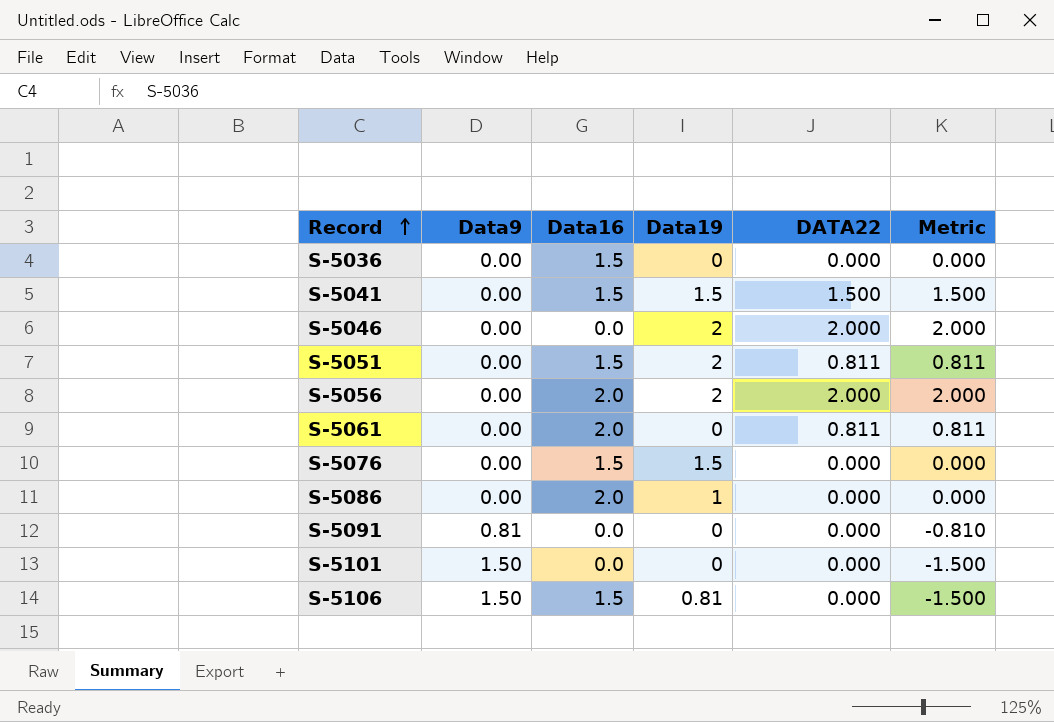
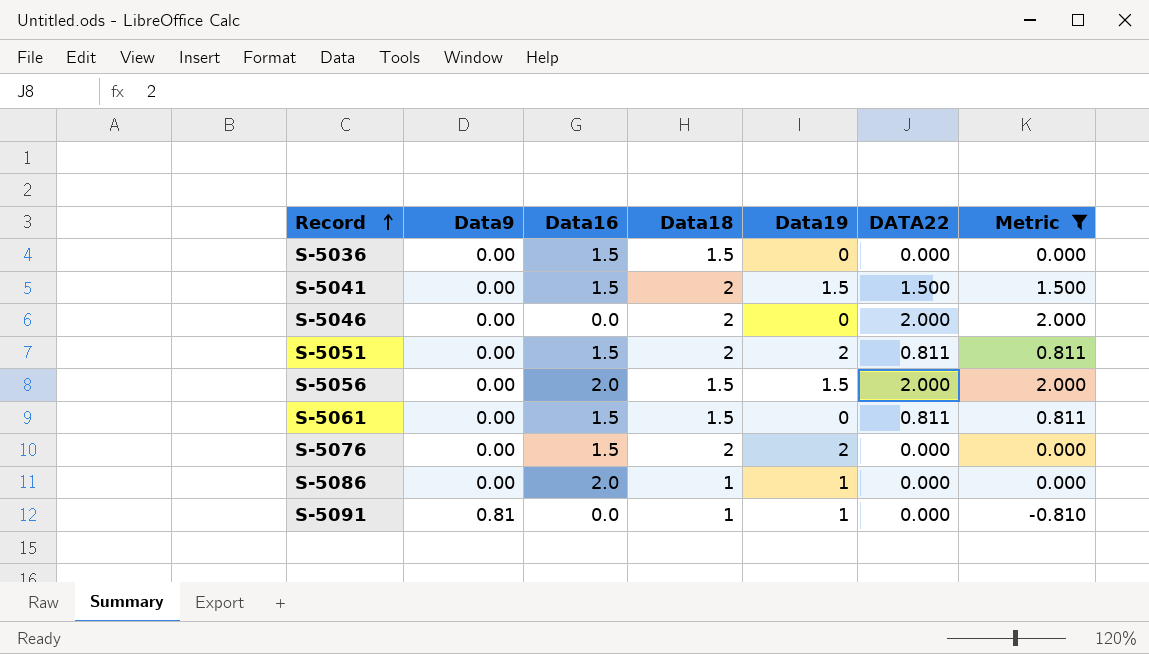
filter: none -> Metric != -1.500
column Data18 | position: none -> 4
S-5046 | Data19: 2 -> 0
S-5056 | Data19: 2 -> 1.5
S-5061 | Data16: 2.0 -> 1.5
S-5076 | Data19: 1.5 -> 2
S-5091 | Data19: 0 -> 1

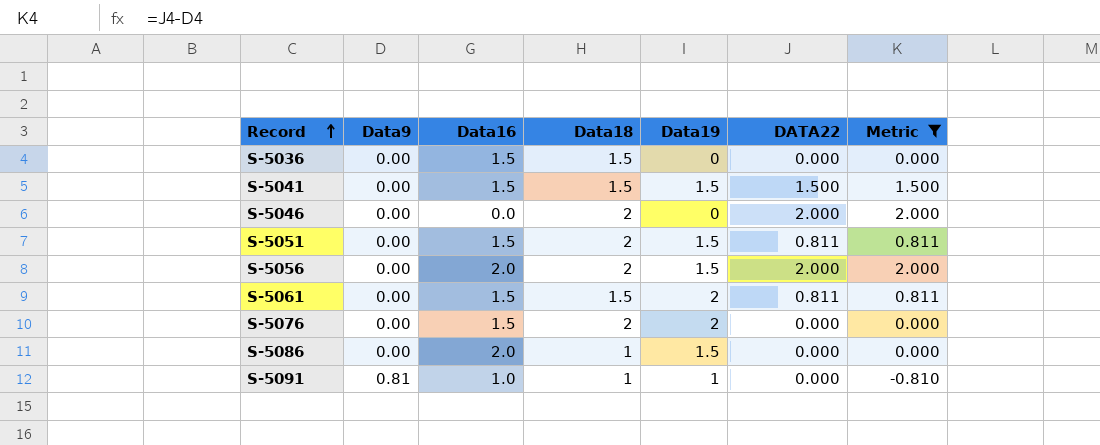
S-5041 | Data18: 2 -> 1.5
S-5051 | Data19: 2 -> 1.5
S-5056 | Data18: 1.5 -> 2
S-5061 | Data19: 0 -> 2
S-5086 | Data19: 1 -> 1.5
S-5091 | Data16: 0.0 -> 1.0

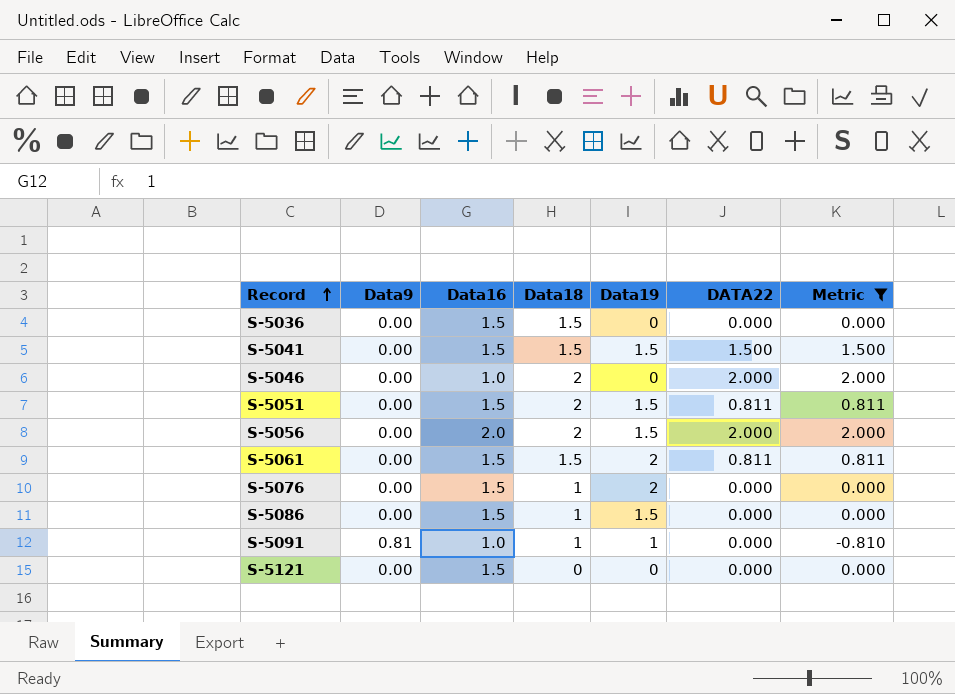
S-5046 | Data16: 0.0 -> 1.0
S-5076 | Data18: 2 -> 1
S-5086 | Data16: 2.0 -> 1.5
row S-5121: none -> 0.00 | 1.5 | 0 | 0 | 0.000 | 0.000

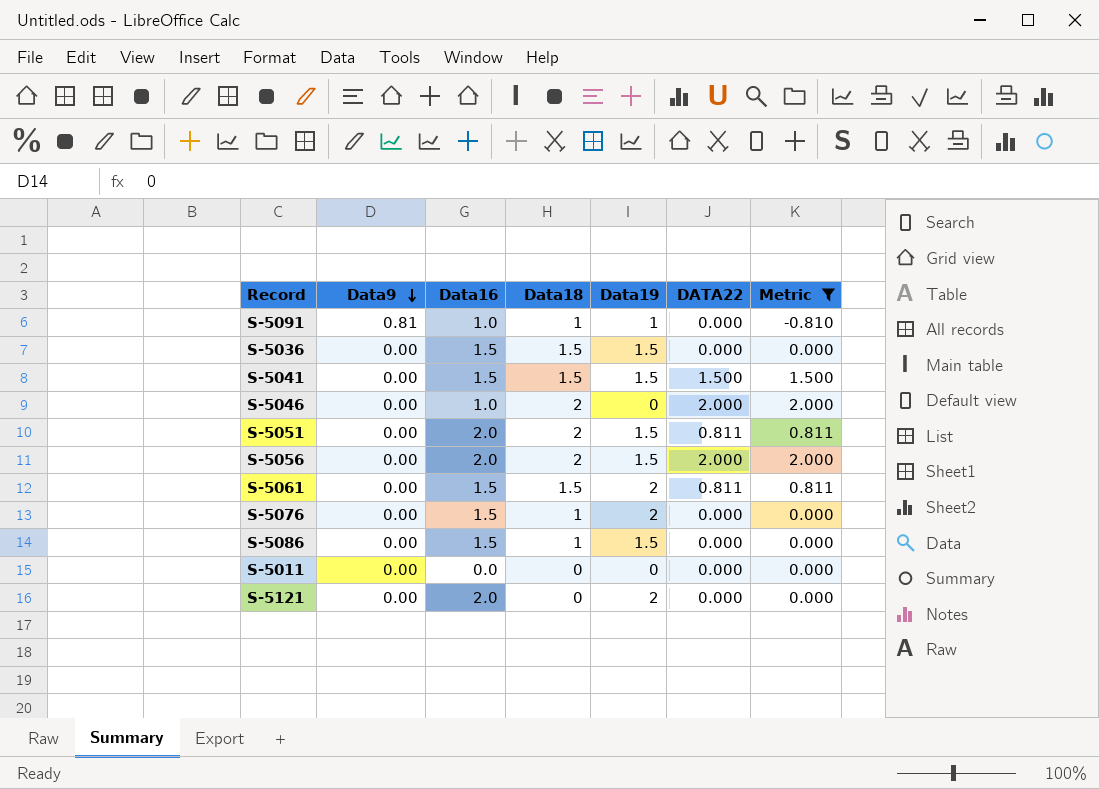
row order: Record ascending -> Data9 descending
S-5036 | Data19: 0 -> 1.5
S-5051 | Data16: 1.5 -> 2.0
row S-5011: none -> 0.00 | 0.0 | 0 | 0 | 0.000 | 0.000
S-5121 | Data16: 1.5 -> 2.0
S-5121 | Data19: 0 -> 2

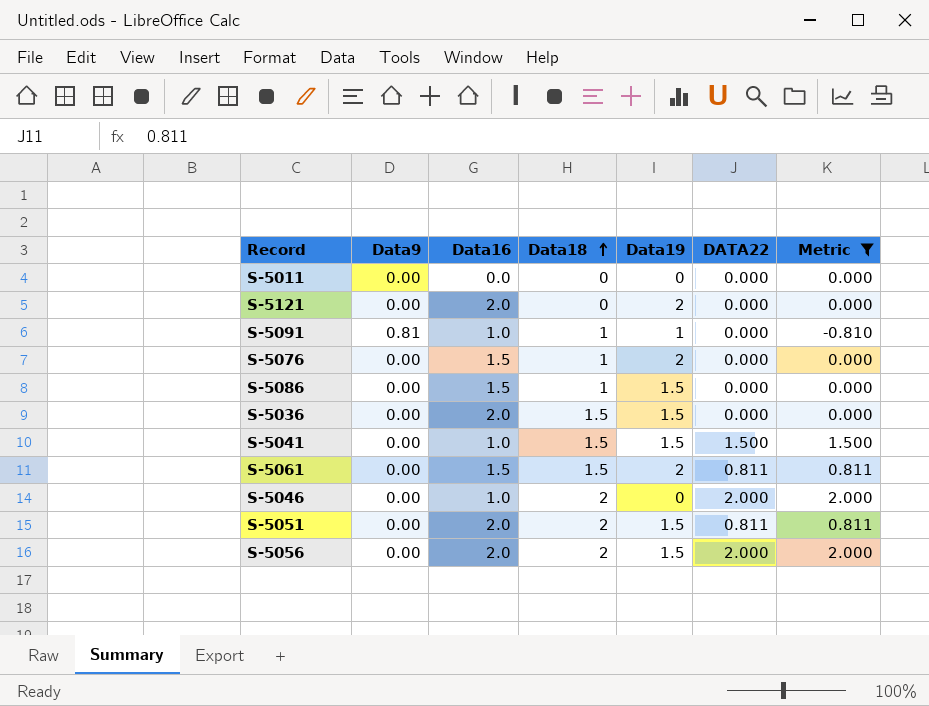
row order: Data9 descending -> Data18 ascending
S-5036 | Data16: 1.5 -> 2.0
S-5041 | Data16: 1.5 -> 1.0

